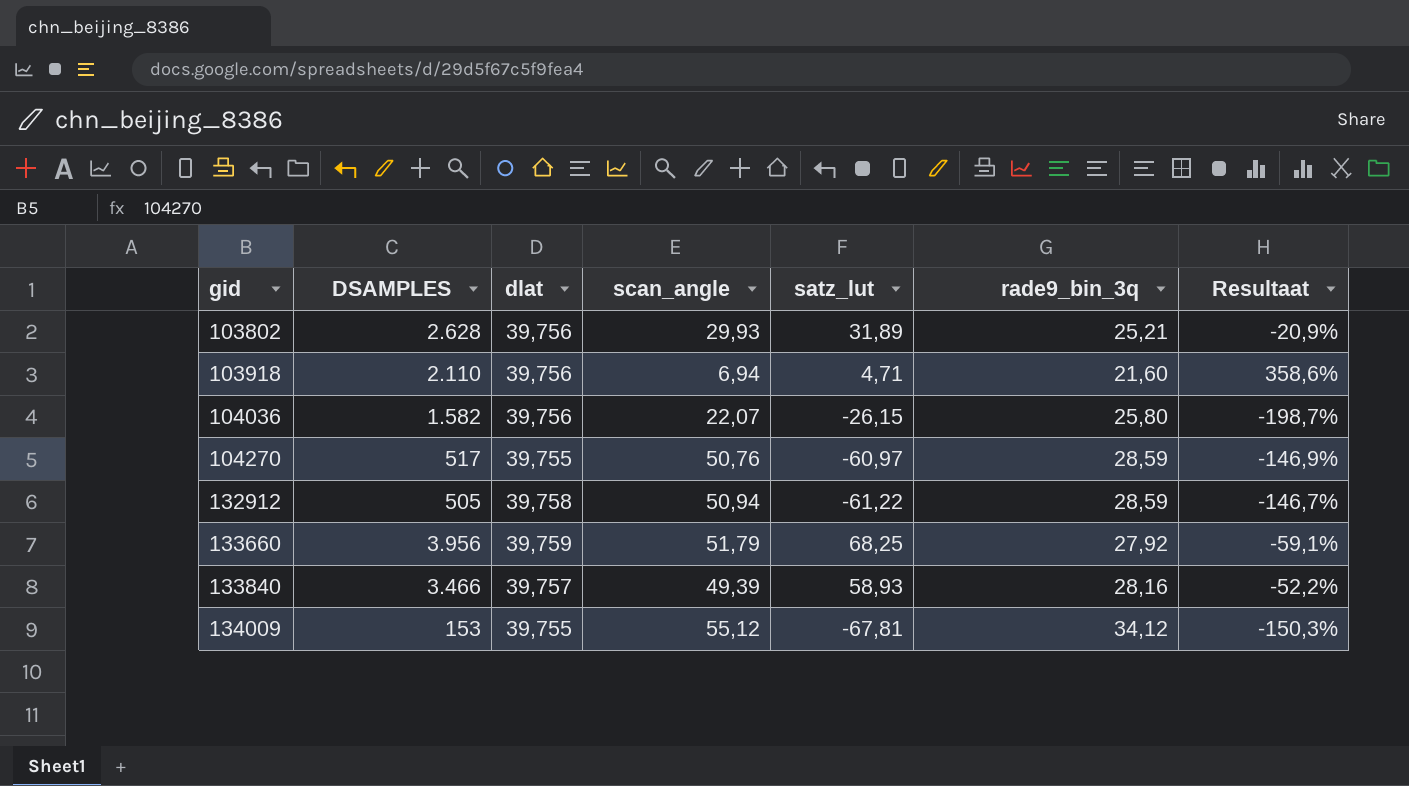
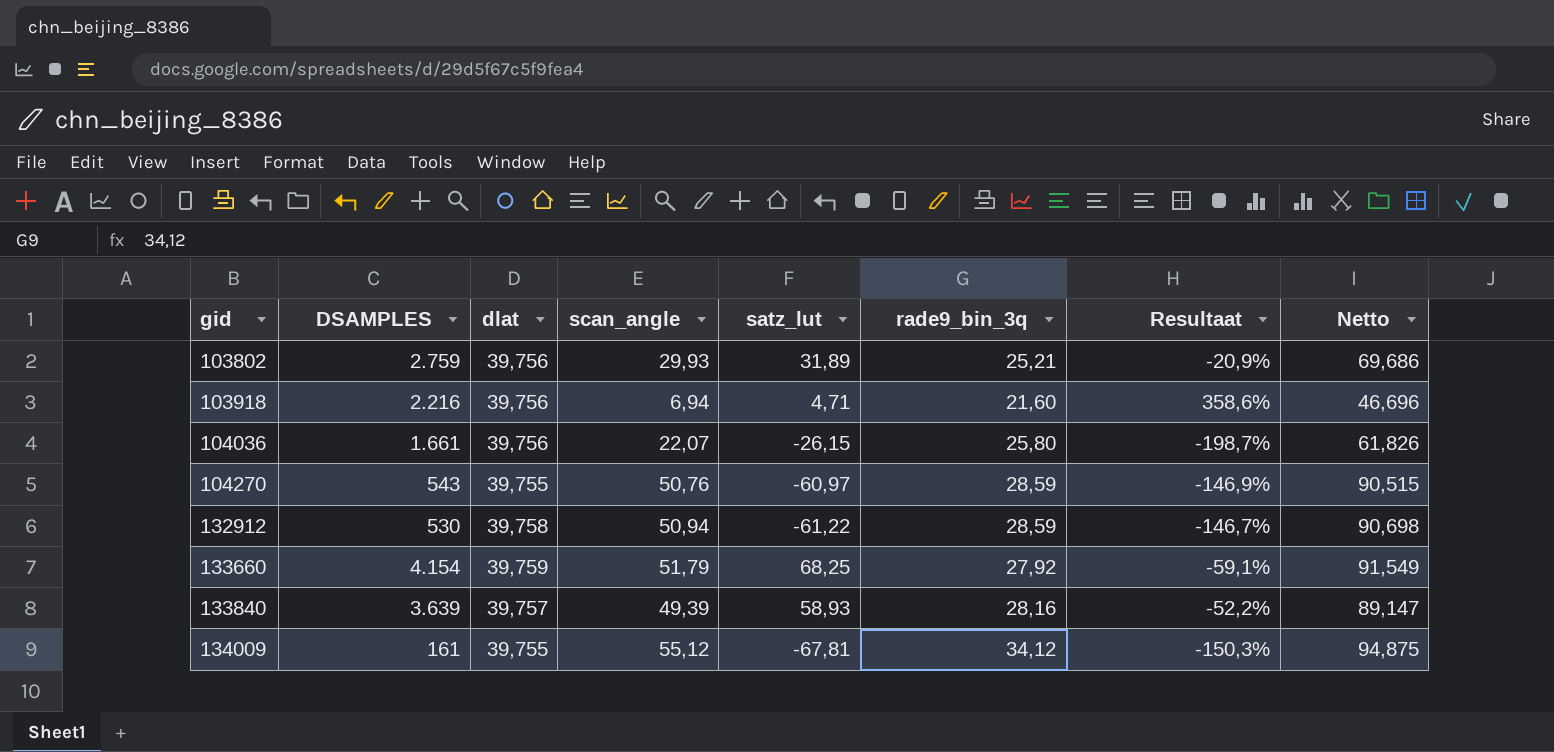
column Netto | formula: none -> [dlat] + [scan_angle]
103802 | DSAMPLES: 2.628 -> 2.759
103918 | DSAMPLES: 2.110 -> 2.216
104036 | DSAMPLES: 1.582 -> 1.661
104270 | DSAMPLES: 517 -> 543
132912 | DSAMPLES: 505 -> 530
133660 | DSAMPLES: 3.956 -> 4.154
133840 | DSAMPLES: 3.466 -> 3.639
134009 | DSAMPLES: 153 -> 161

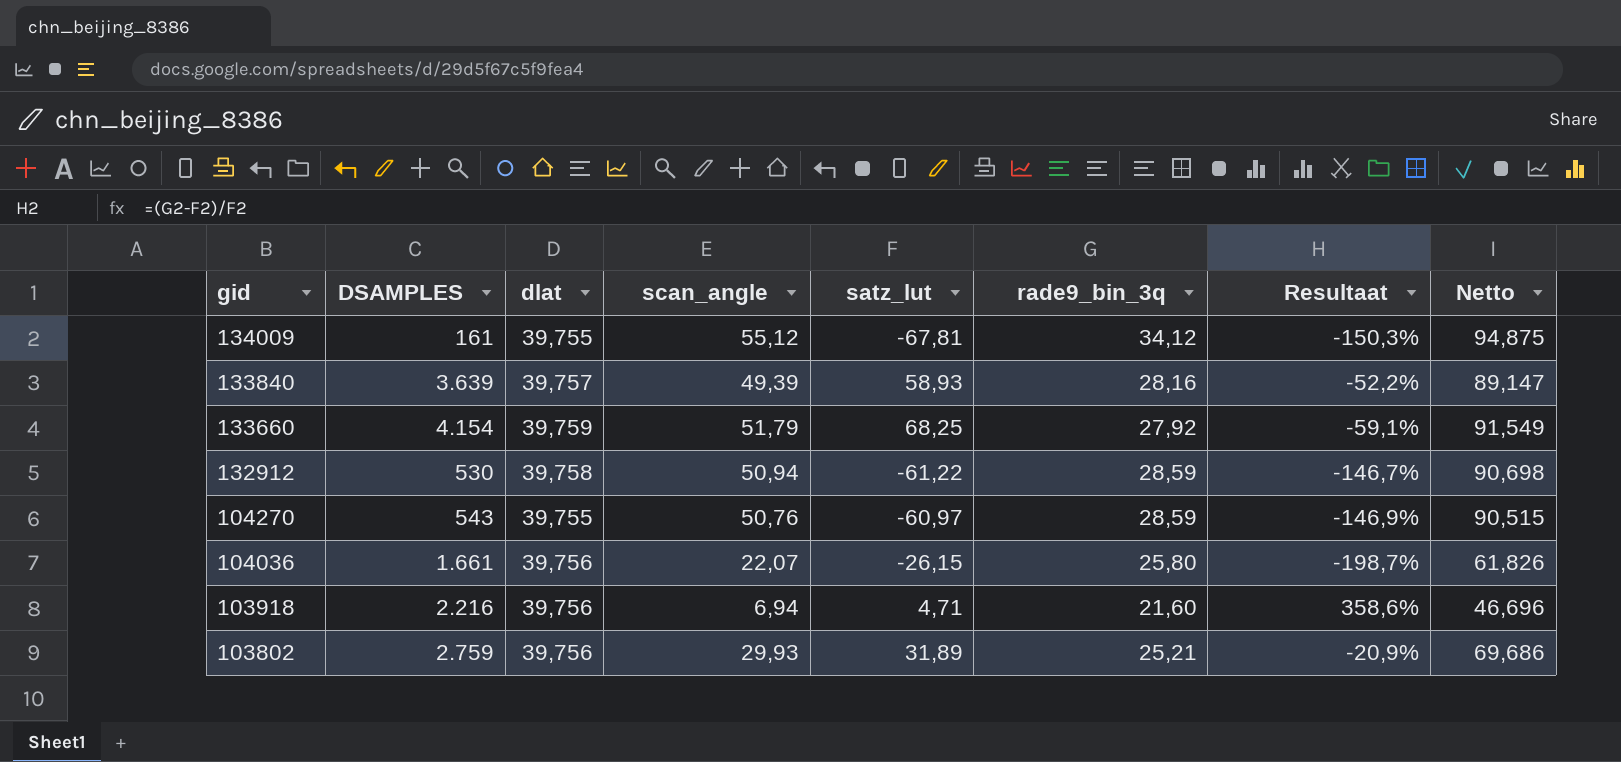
row order: gid ascending -> gid descending

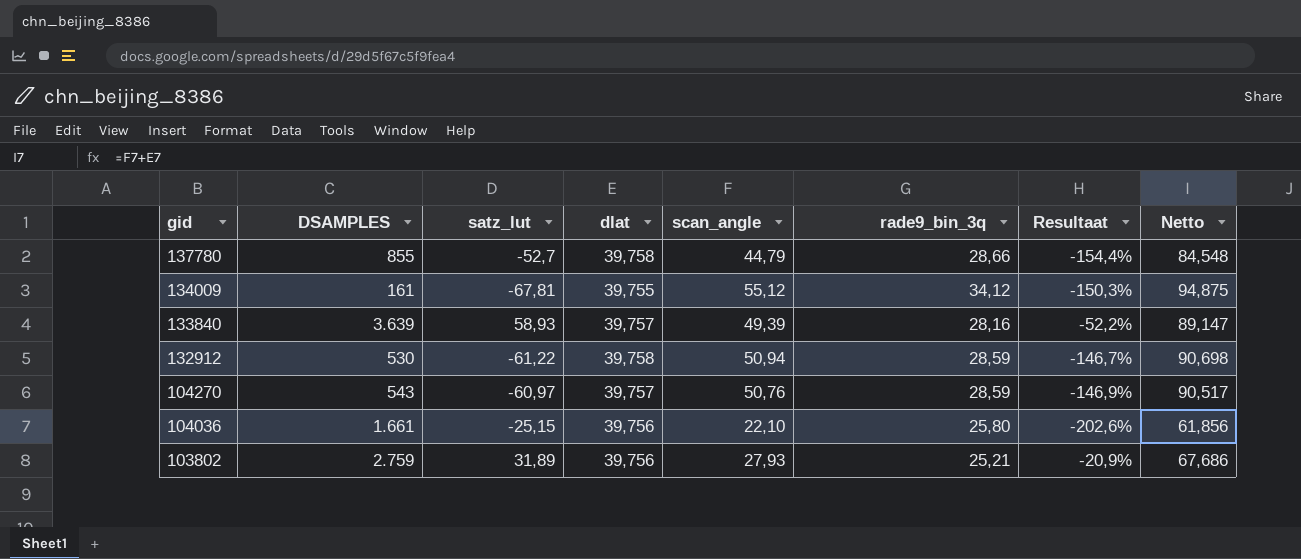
column satz_lut | position: 5 -> 3
row 133660: 4.154 | 39,759 | 51,79 | 68,25 | 27,92 | -59,1% | 91,549 -> none
row 103918: 2.216 | 39,756 | 6,94 | 4,71 | 21,60 | 358,6% | 46,696 -> none
row 137780: none -> 855 | -52,7 | 39,758 | 44,79 | 28,66 | -154,4% | 84,548
104270 | dlat: 39,755 -> 39,757
104270 | Netto: 90,515 -> 90,517
104036 | satz_lut: -26,15 -> -25,15
104036 | scan_angle: 22,07 -> 22,10
104036 | Resultaat: -198,7% -> -202,6%
104036 | Netto: 61,826 -> 61,856
103802 | scan_angle: 29,93 -> 27,93
103802 | Netto: 69,686 -> 67,686

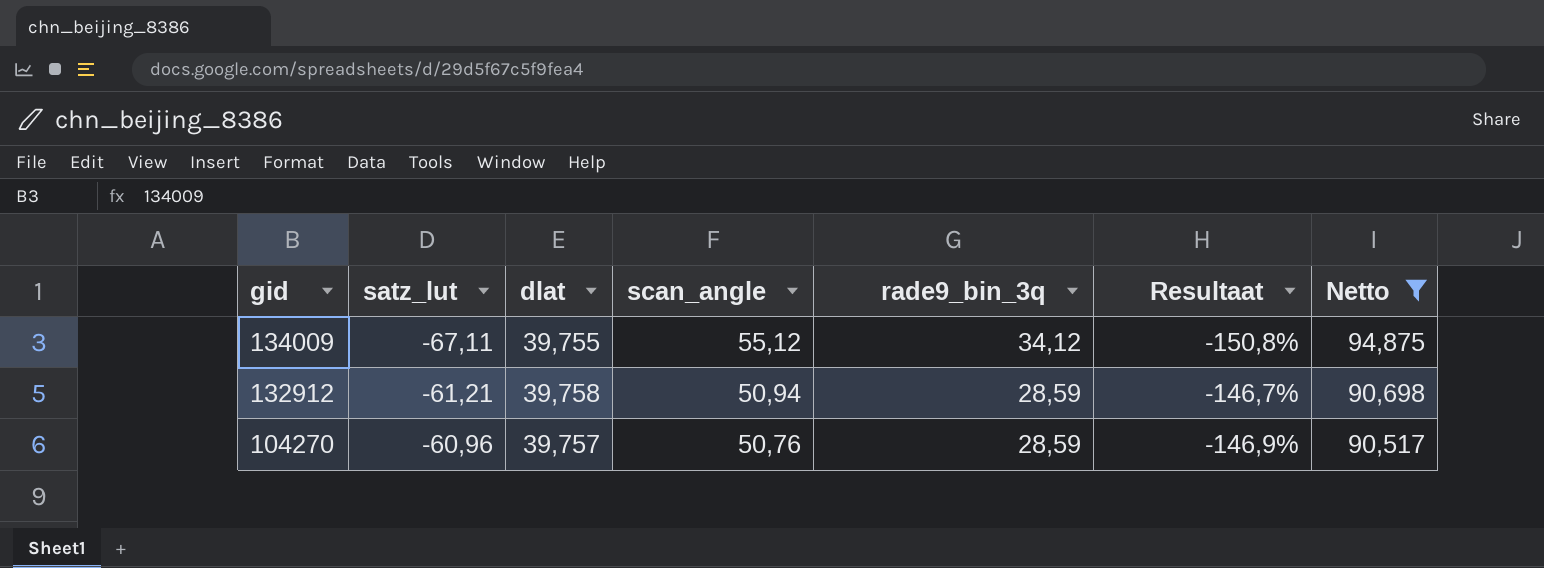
filter: none -> Netto >= 90,517
column DSAMPLES | position: 2 -> none
134009 | satz_lut: -67,81 -> -67,11
134009 | Resultaat: -150,3% -> -150,8%
132912 | satz_lut: -61,22 -> -61,21
104270 | satz_lut: -60,97 -> -60,96

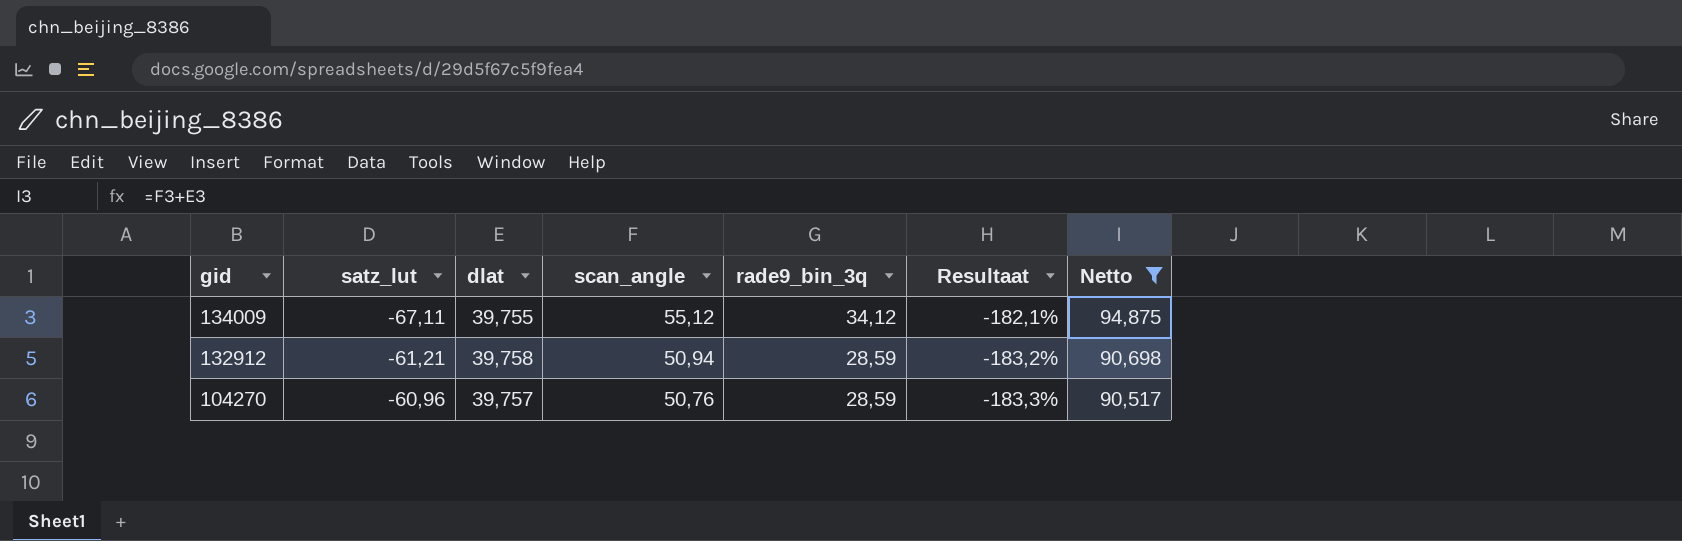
column Resultaat | formula: ([rade9_bin_3q] - [satz_lut]) / [satz_lut] -> ([scan_angle] - [satz_lut]) / [satz_lut]

